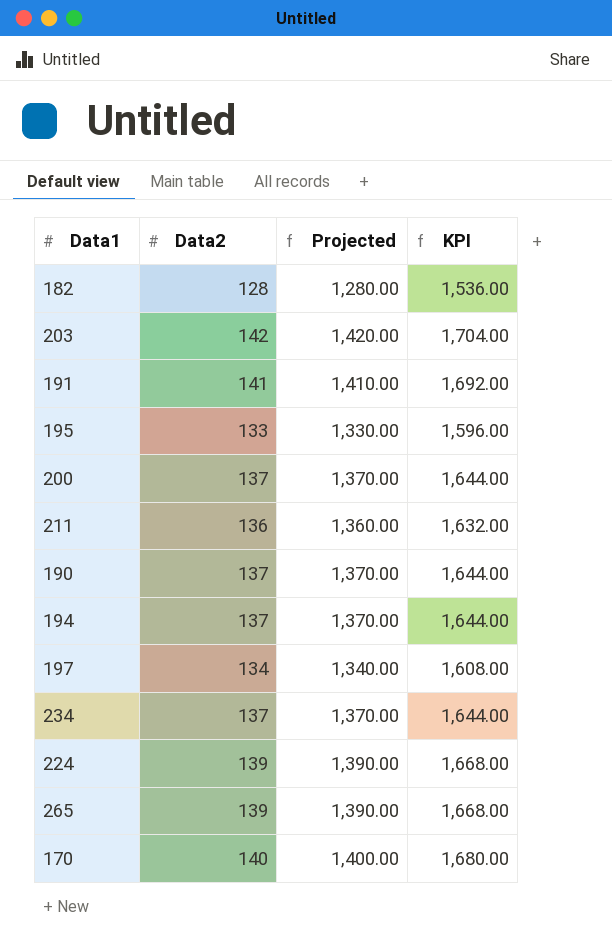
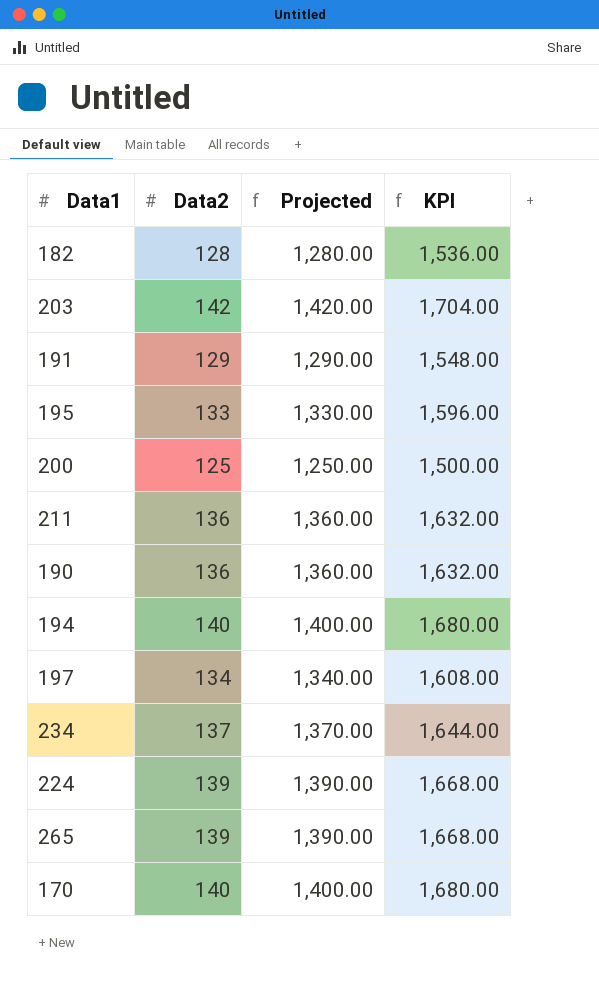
191 | Data2: 141 -> 129
191 | Projected: 1,410.00 -> 1,290.00
191 | KPI: 1,692.00 -> 1,548.00
200 | Data2: 137 -> 125
200 | Projected: 1,370.00 -> 1,250.00
200 | KPI: 1,644.00 -> 1,500.00
190 | Data2: 137 -> 136
190 | Projected: 1,370.00 -> 1,360.00
190 | KPI: 1,644.00 -> 1,632.00
194 | Data2: 137 -> 140
194 | Projected: 1,370.00 -> 1,400.00
194 | KPI: 1,644.00 -> 1,680.00

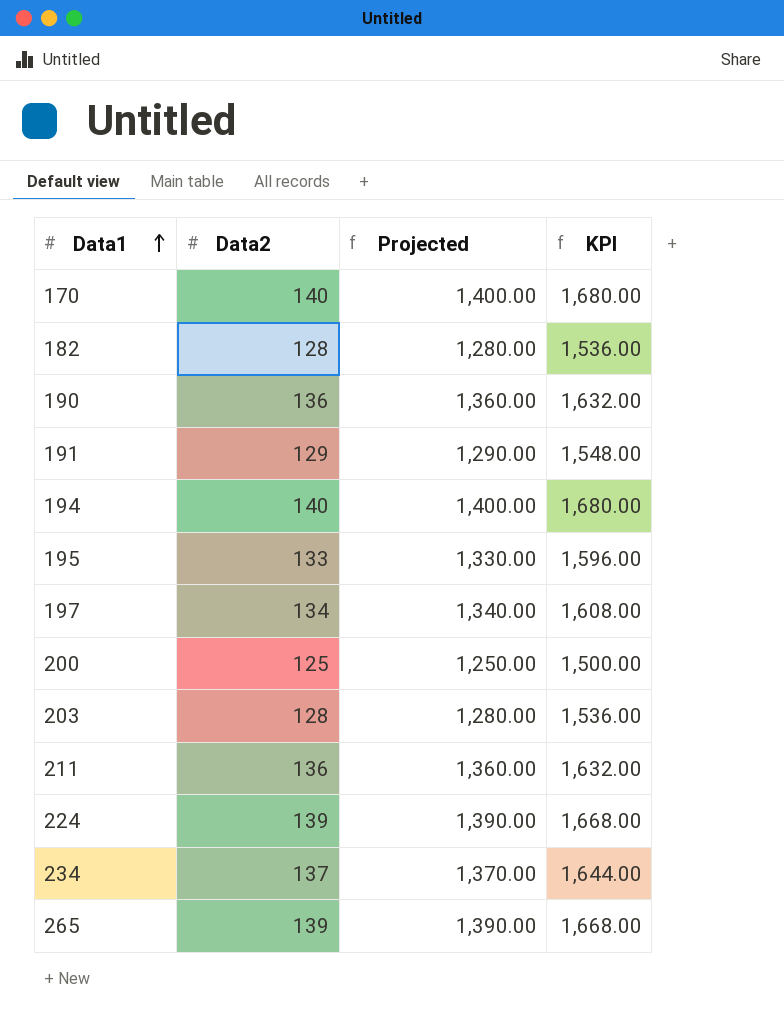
row order: none -> Data1 ascending
203 | Data2: 142 -> 128
203 | Projected: 1,420.00 -> 1,280.00
203 | KPI: 1,704.00 -> 1,536.00

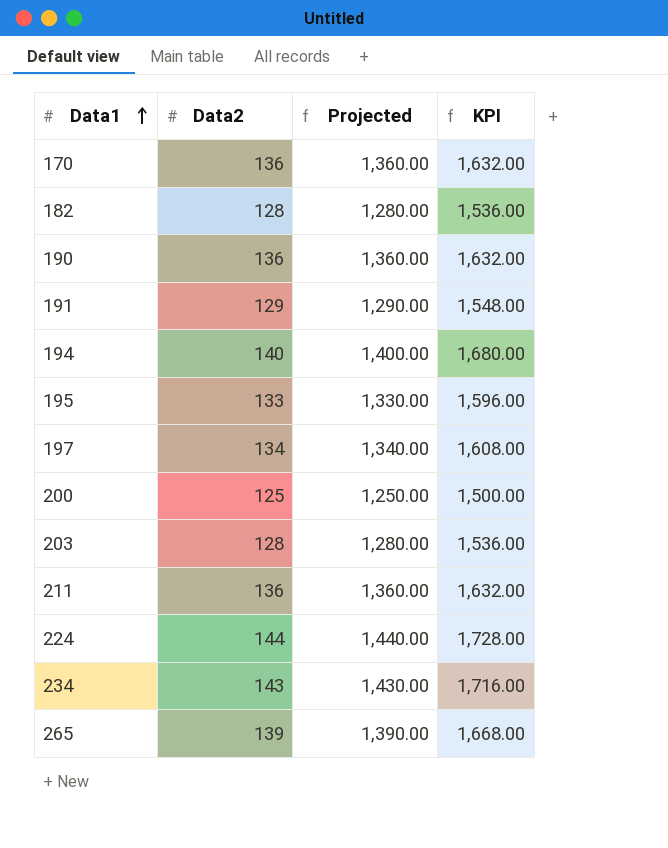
170 | Data2: 140 -> 136
170 | Projected: 1,400.00 -> 1,360.00
170 | KPI: 1,680.00 -> 1,632.00
224 | Data2: 139 -> 144
224 | Projected: 1,390.00 -> 1,440.00
224 | KPI: 1,668.00 -> 1,728.00
234 | Data2: 137 -> 143
234 | Projected: 1,370.00 -> 1,430.00
234 | KPI: 1,644.00 -> 1,716.00

